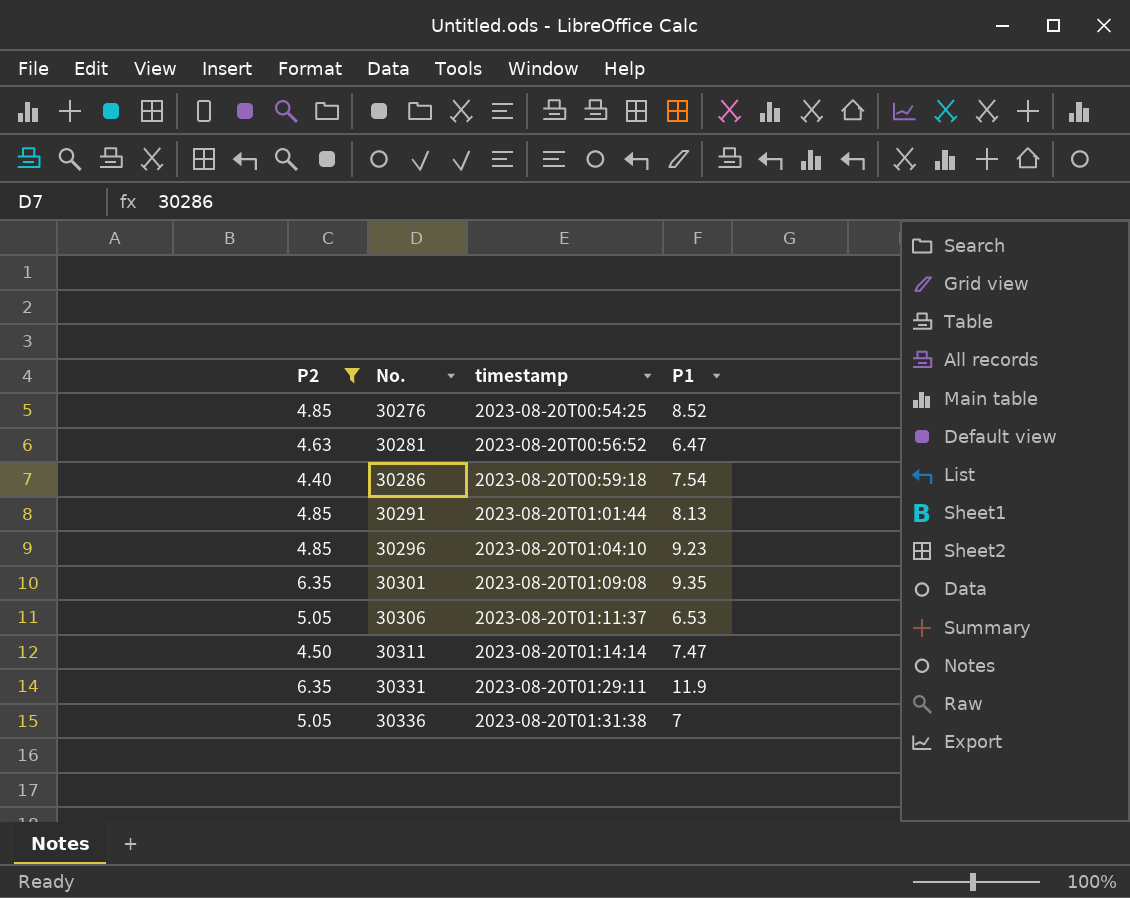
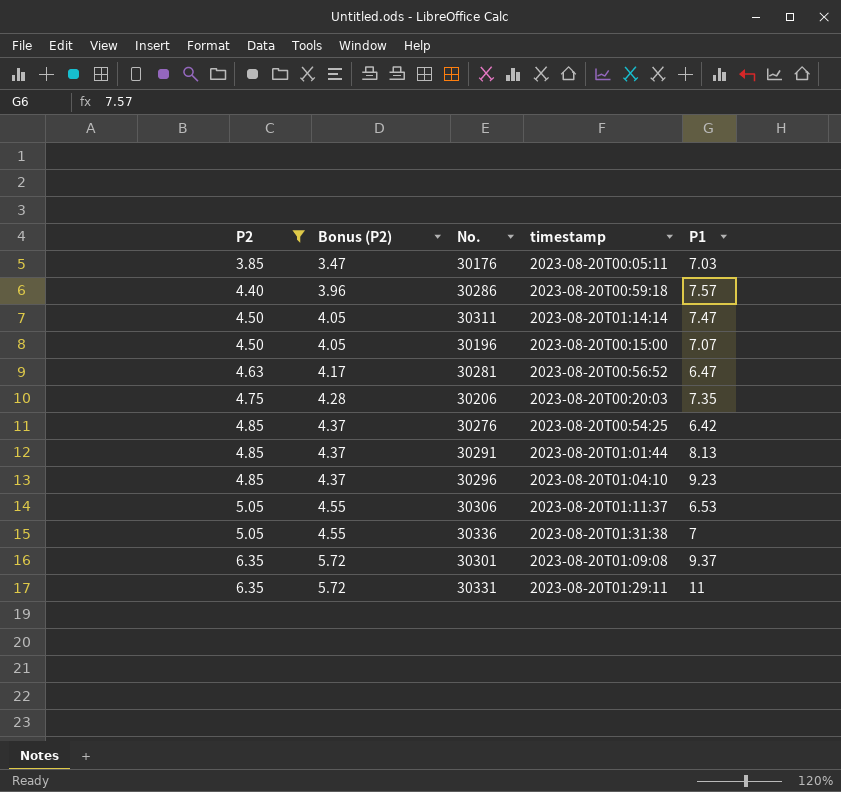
row order: No. ascending -> P2 ascending
column Bonus (P2) | formula: none -> [P2] * 0.9
row 30176: none -> 3.85 | 3.47 | 2023-08-20T00:05:11 | 7.03
30286 | P1: 7.54 -> 7.57
row 30196: none -> 4.50 | 4.05 | 2023-08-20T00:15:00 | 7.07
row 30206: none -> 4.75 | 4.28 | 2023-08-20T00:20:03 | 7.35
30276 | P1: 8.52 -> 6.42
30301 | P1: 9.35 -> 9.37
30331 | P1: 11.9 -> 11

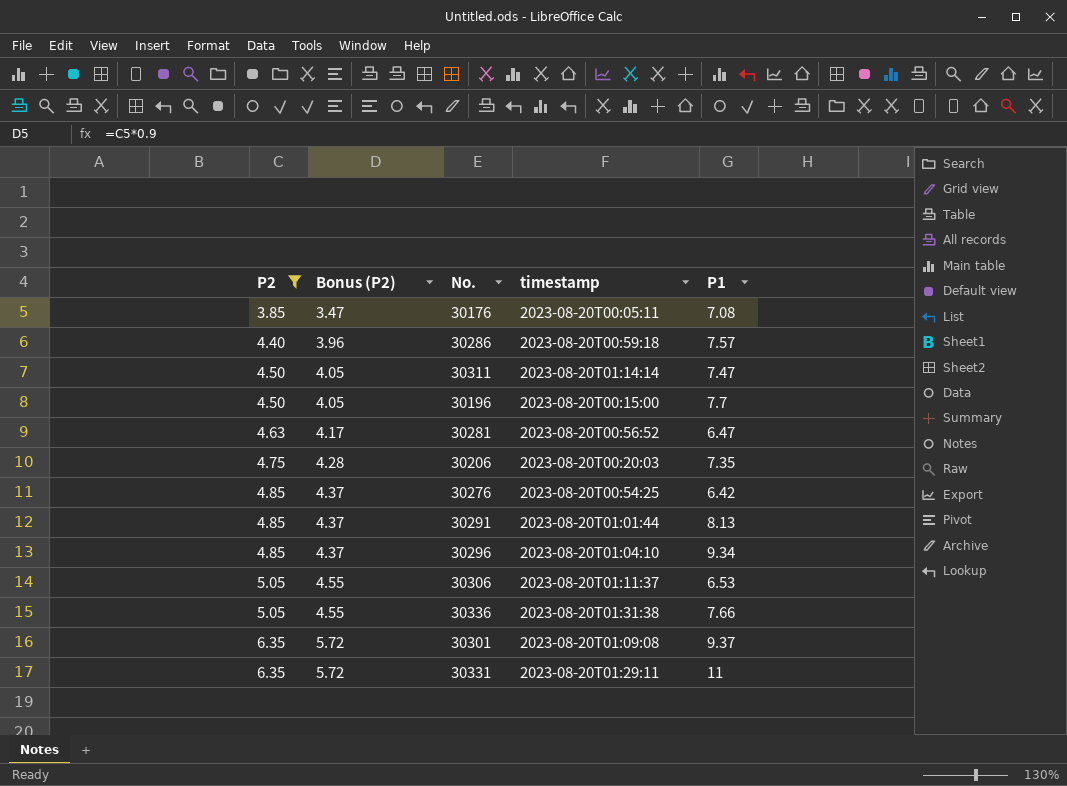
30176 | P1: 7.03 -> 7.08
30196 | P1: 7.07 -> 7.7
30296 | P1: 9.23 -> 9.34
30336 | P1: 7 -> 7.66

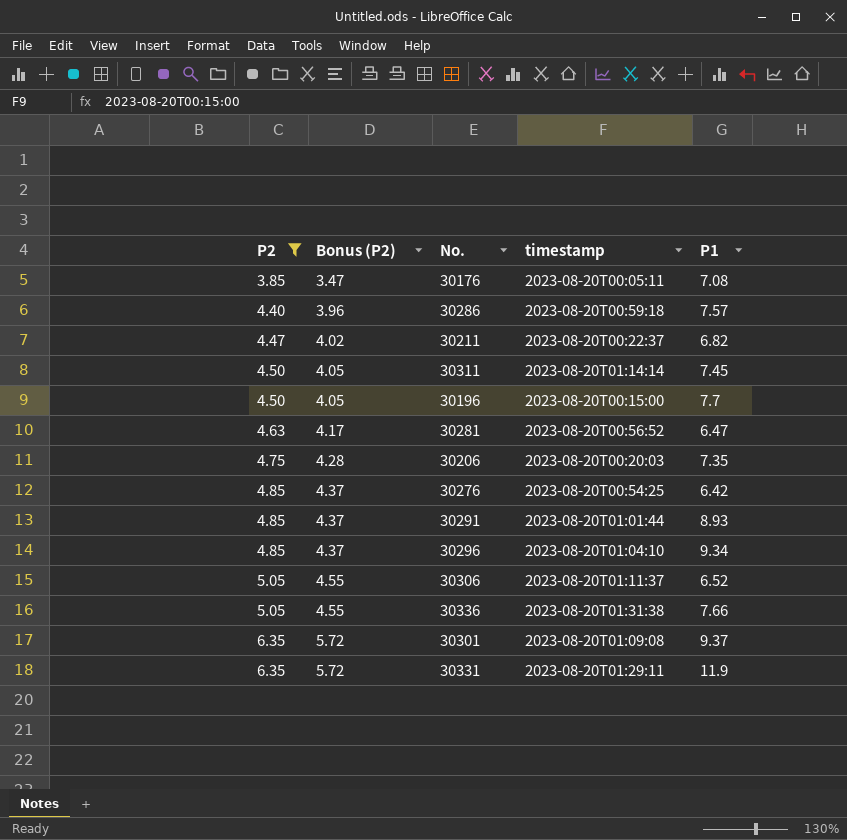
row 30211: none -> 4.47 | 4.02 | 2023-08-20T00:22:37 | 6.82
30311 | P1: 7.47 -> 7.45
30291 | P1: 8.13 -> 8.93
30306 | P1: 6.53 -> 6.52
30331 | P1: 11 -> 11.9

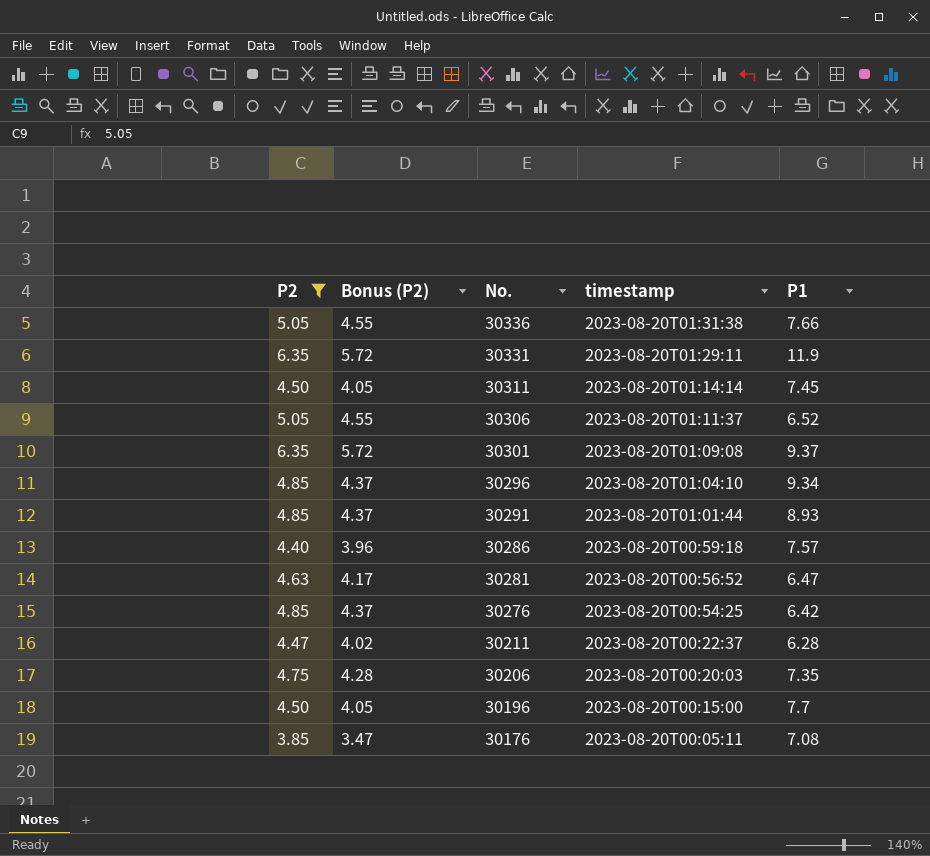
row order: P2 ascending -> No. descending
30211 | P1: 6.82 -> 6.28

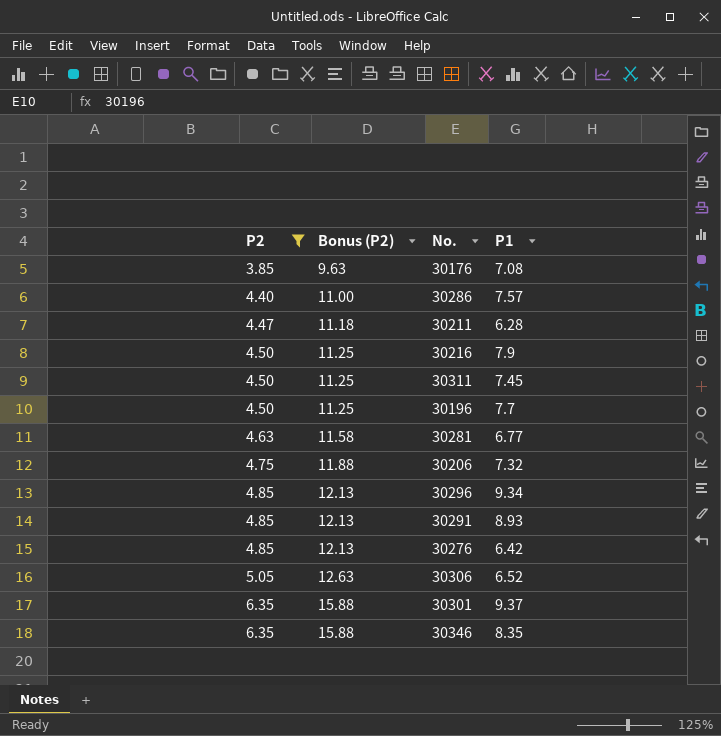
row order: No. descending -> P2 ascending
column timestamp | position: 4 -> none
column Bonus (P2) | formula: [P2] * 0.9 -> [P2] * 2.5
row 30336: 5.05 | 4.55 | 2023-08-20T01:31:38 | 7.66 -> none
row 30331: 6.35 | 5.72 | 2023-08-20T01:29:11 | 11.9 -> none
row 30216: none -> 4.50 | 11.25 | 7.9
30281 | P1: 6.47 -> 6.77
30206 | P1: 7.35 -> 7.32
row 30346: none -> 6.35 | 15.88 | 8.35

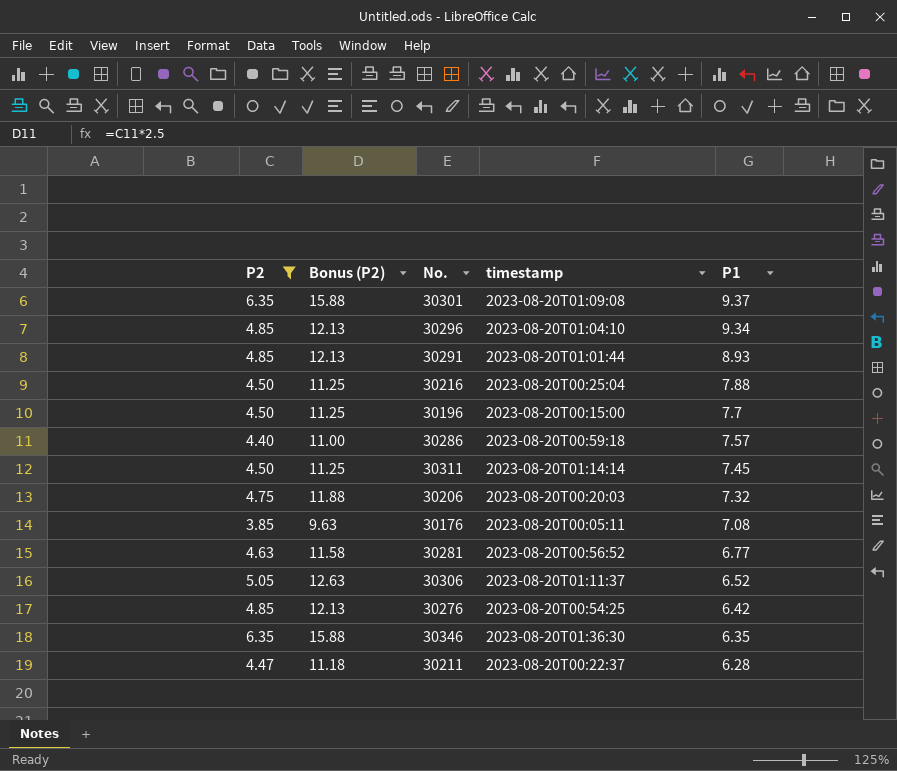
row order: P2 ascending -> P1 descending
column timestamp | position: none -> 4
30216 | P1: 7.9 -> 7.88
30346 | P1: 8.35 -> 6.35

